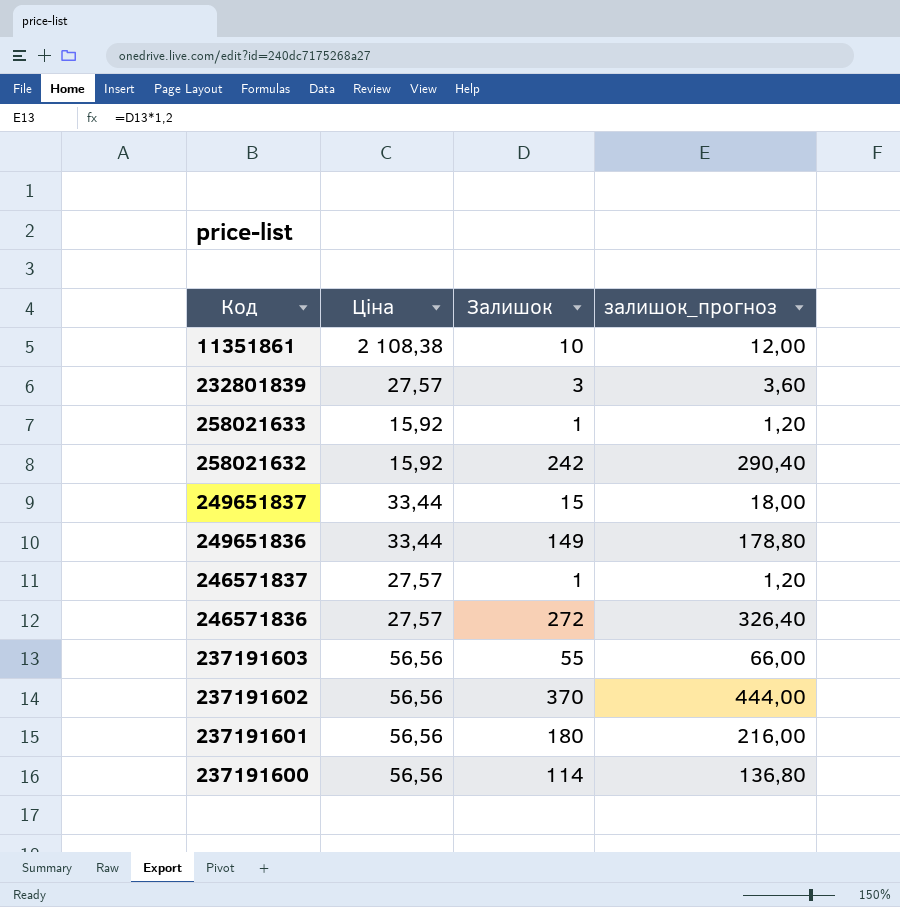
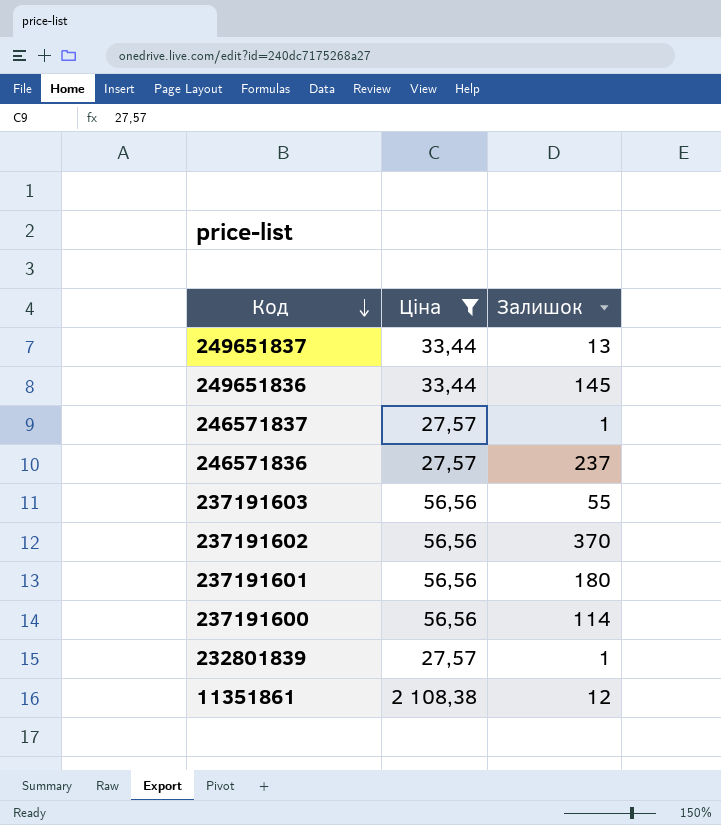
filter: none -> Ціна != 15,92
row order: none -> Код descending
column залишок_прогноз | formula: [Залишок] * 1,2 -> none
249651837 | Залишок: 15 -> 13
249651836 | Залишок: 149 -> 145
246571836 | Залишок: 272 -> 237
232801839 | Залишок: 3 -> 1
11351861 | Залишок: 10 -> 12

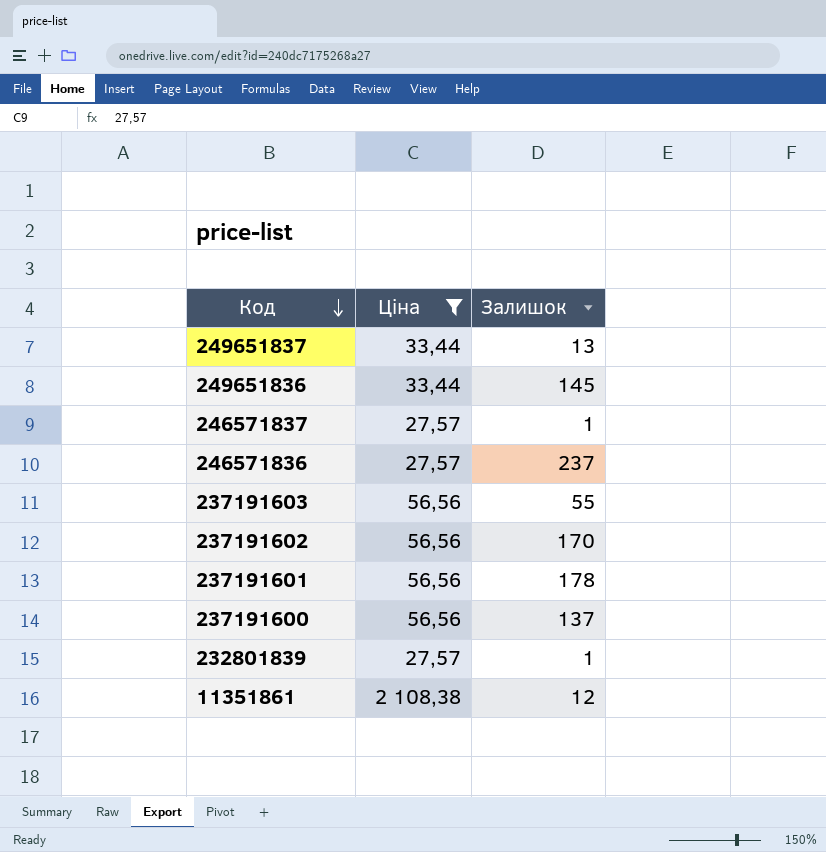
237191602 | Залишок: 370 -> 170
237191601 | Залишок: 180 -> 178
237191600 | Залишок: 114 -> 137

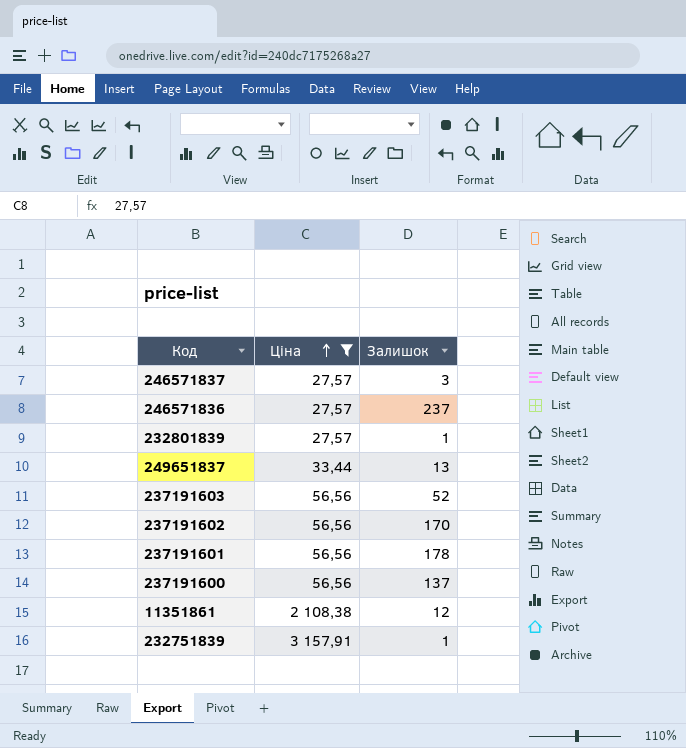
row order: Код descending -> Ціна ascending
row 249651836: 33,44 | 145 -> none
246571837 | Залишок: 1 -> 3
237191603 | Залишок: 55 -> 52
row 232751839: none -> 3 157,91 | 1

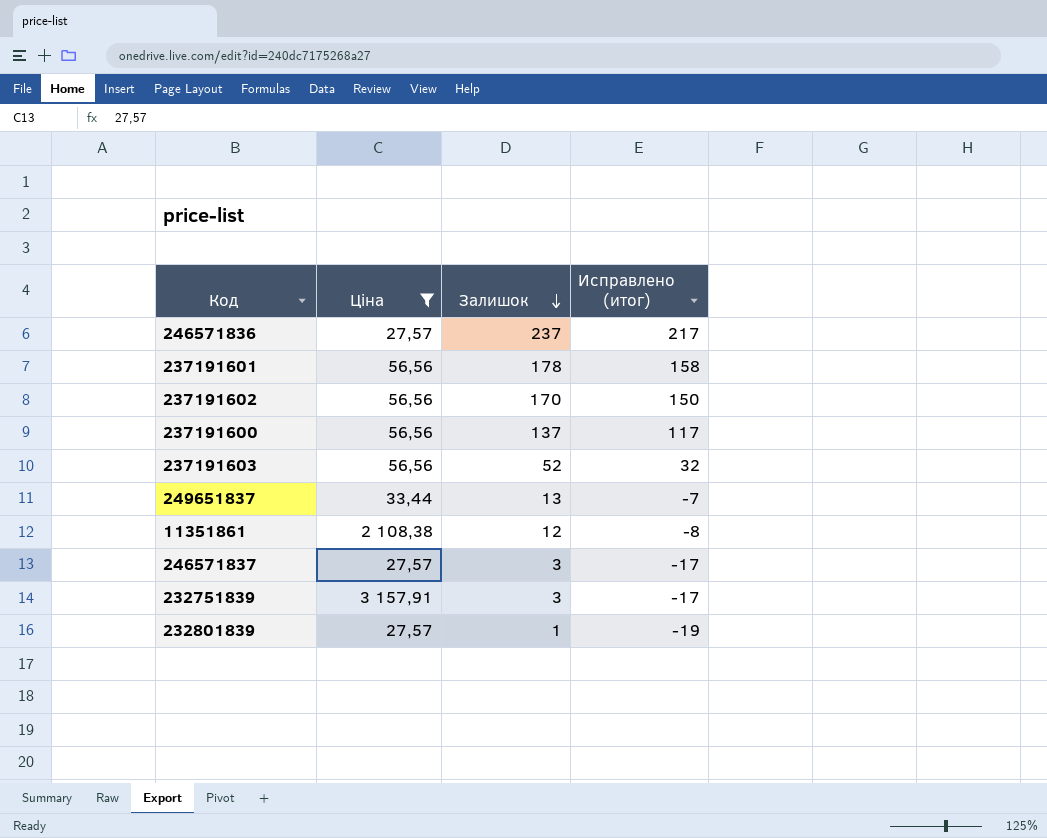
row order: Ціна ascending -> Залишок descending
column Исправлено (итог) | formula: none -> [Залишок] - 20
232751839 | Залишок: 1 -> 3

